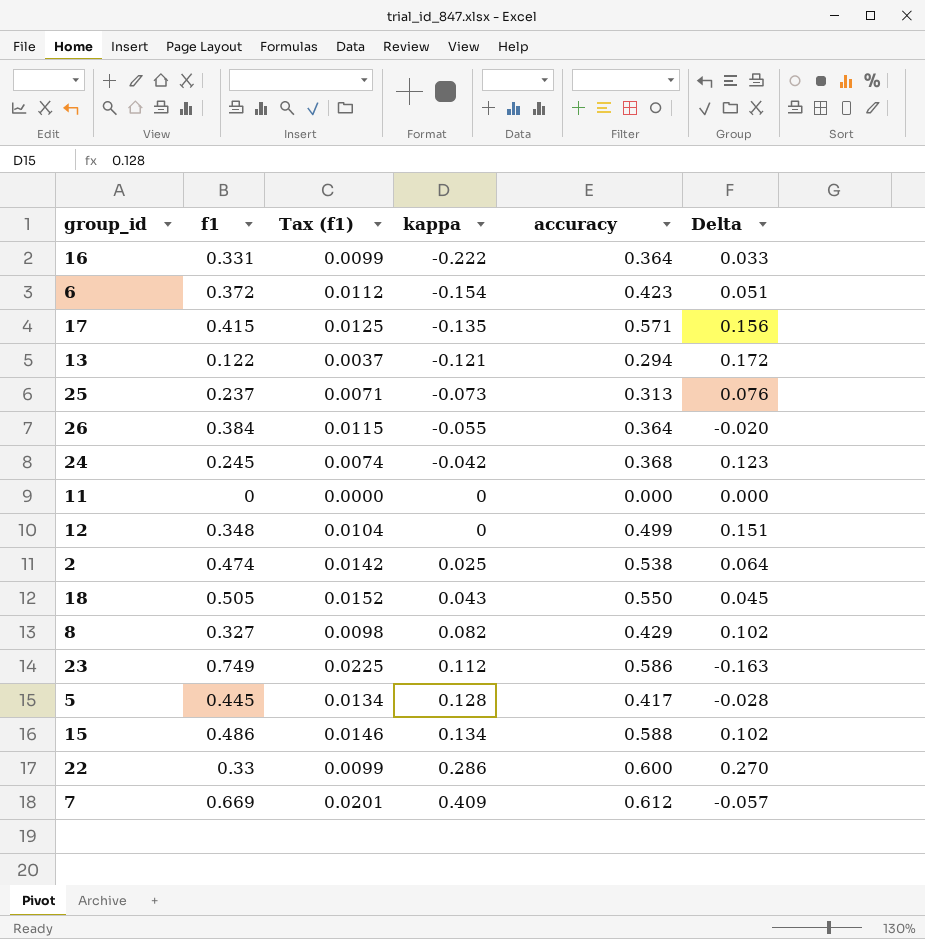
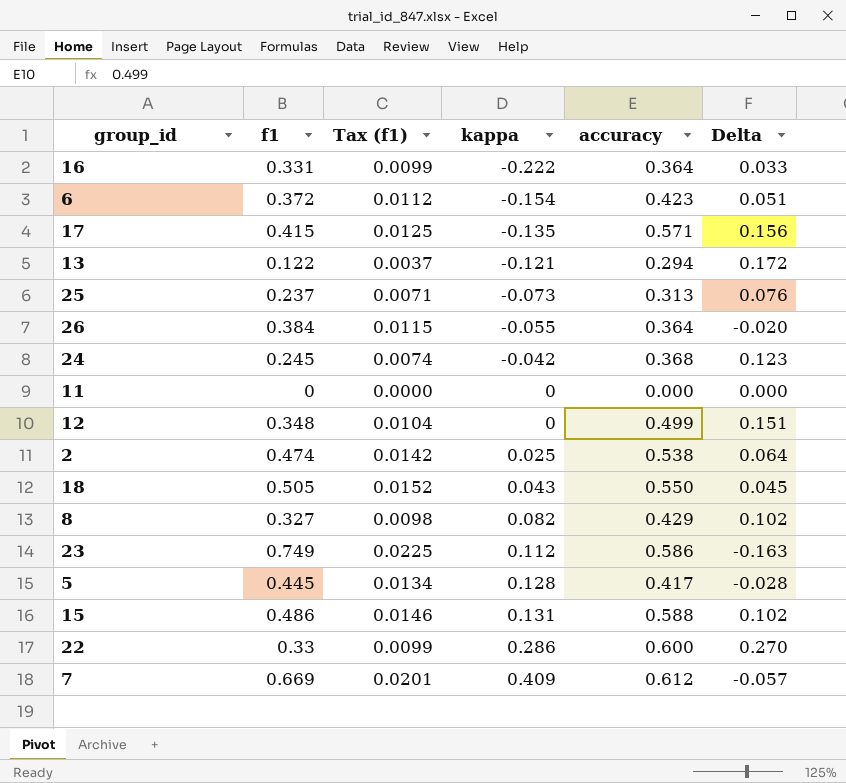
15 | kappa: 0.134 -> 0.131

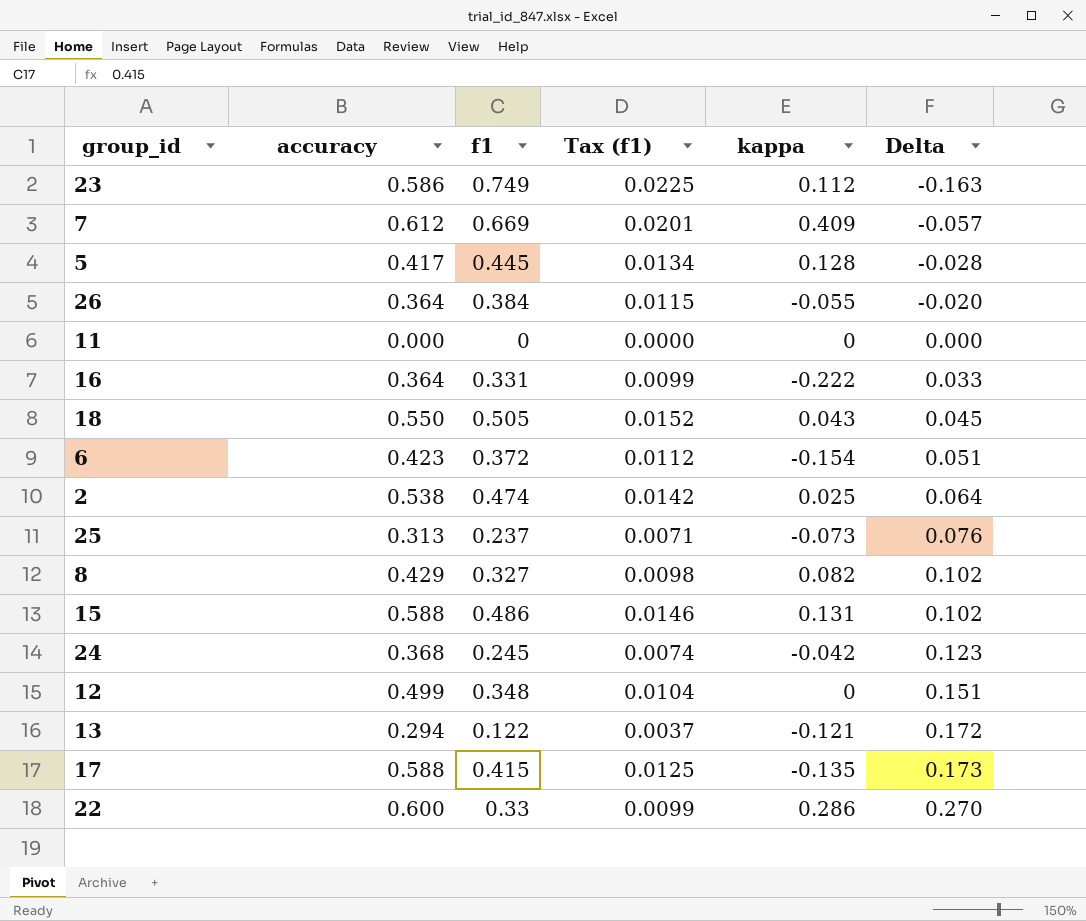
row order: kappa ascending -> Delta ascending
column accuracy | position: 5 -> 2
17 | accuracy: 0.571 -> 0.588
17 | Delta: 0.156 -> 0.173

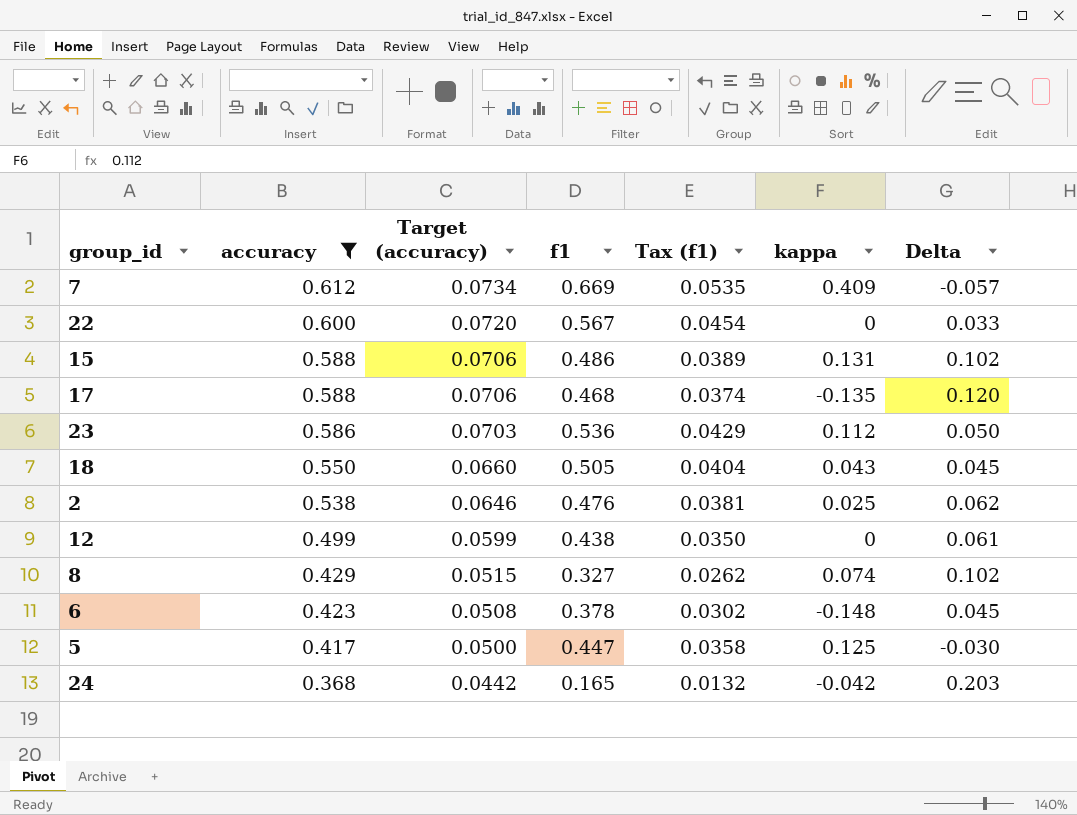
filter: none -> accuracy >= 0.368
row order: Delta ascending -> accuracy descending
column Target (accuracy) | formula: none -> [accuracy] * 0.12
column Tax (f1) | formula: [f1] * 0.03 -> [f1] * 0.08
22 | f1: 0.33 -> 0.567
22 | kappa: 0.286 -> 0
22 | Delta: 0.270 -> 0.033
17 | f1: 0.415 -> 0.468
17 | Delta: 0.173 -> 0.120
23 | f1: 0.749 -> 0.536
23 | Delta: -0.163 -> 0.050
2 | f1: 0.474 -> 0.476
2 | Delta: 0.064 -> 0.062
12 | f1: 0.348 -> 0.438
12 | Delta: 0.151 -> 0.061
8 | kappa: 0.082 -> 0.074
6 | f1: 0.372 -> 0.378
6 | kappa: -0.154 -> -0.148
6 | Delta: 0.051 -> 0.045
5 | f1: 0.445 -> 0.447
5 | kappa: 0.128 -> 0.125
5 | Delta: -0.028 -> -0.030
24 | f1: 0.245 -> 0.165
24 | Delta: 0.123 -> 0.203

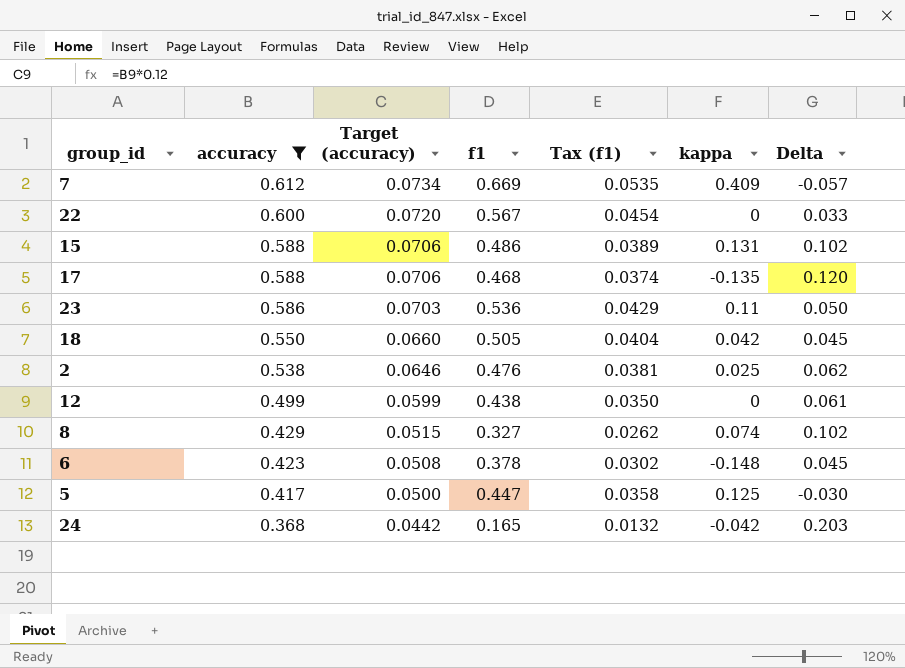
23 | kappa: 0.112 -> 0.11
18 | kappa: 0.043 -> 0.042

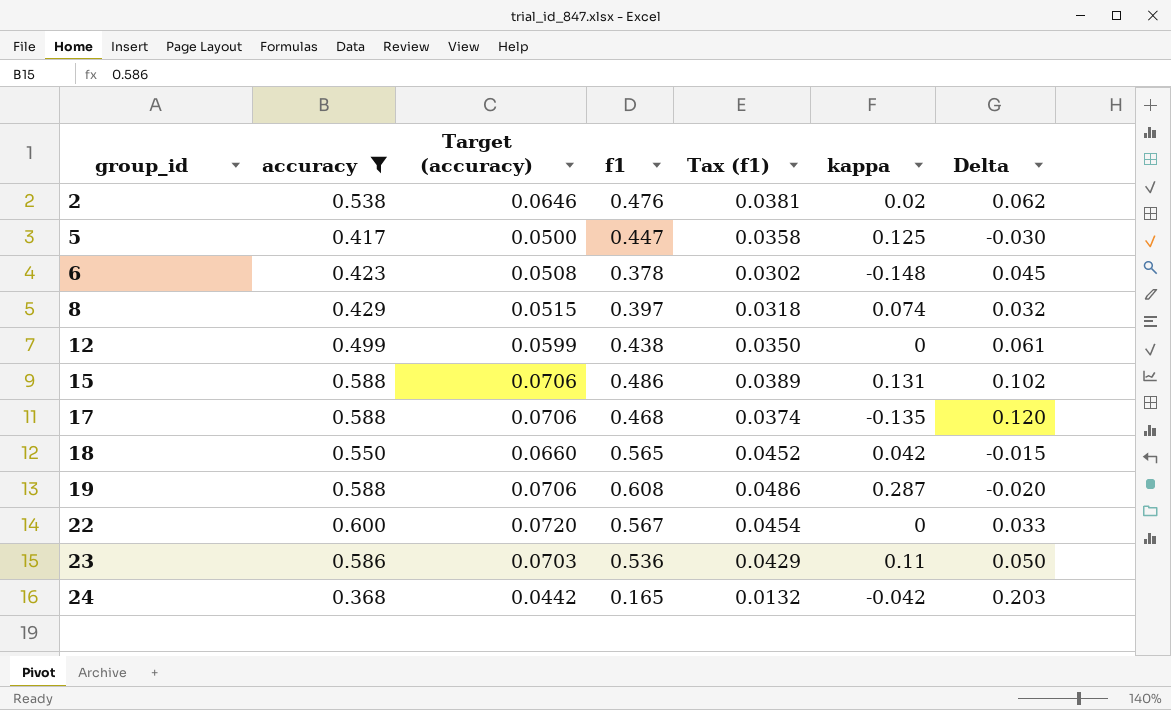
row order: accuracy descending -> group_id ascending
row 7: 0.612 | 0.0734 | 0.669 | 0.0535 | 0.409 | -0.057 -> none
2 | kappa: 0.025 -> 0.02
8 | f1: 0.327 -> 0.397
8 | Tax (f1): 0.0262 -> 0.0318
8 | Delta: 0.102 -> 0.032
18 | f1: 0.505 -> 0.565
18 | Tax (f1): 0.0404 -> 0.0452
18 | Delta: 0.045 -> -0.015
row 19: none -> 0.588 | 0.0706 | 0.608 | 0.0486 | 0.287 | -0.020

